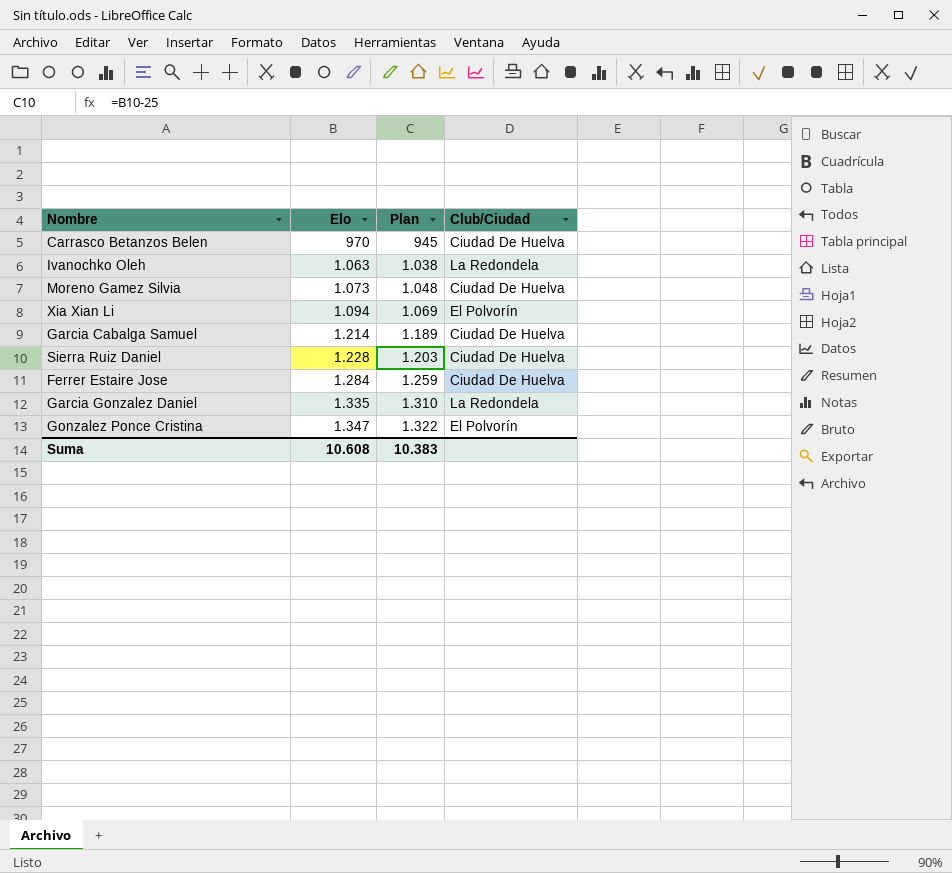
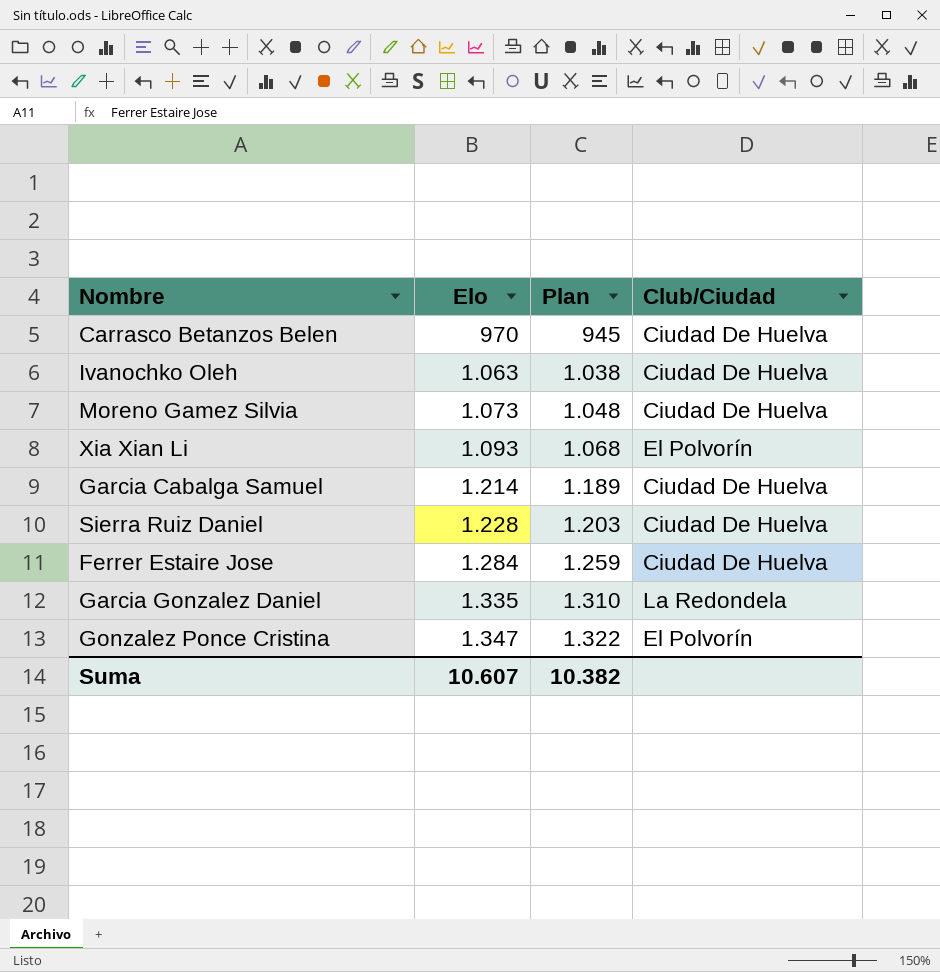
Ivanochko Oleh | Club/Ciudad: La Redondela -> Ciudad De Huelva
Xia Xian Li | Elo: 1.094 -> 1.093
Xia Xian Li | Plan: 1.069 -> 1.068
Suma | Elo: 10.608 -> 10.607
Suma | Plan: 10.383 -> 10.382

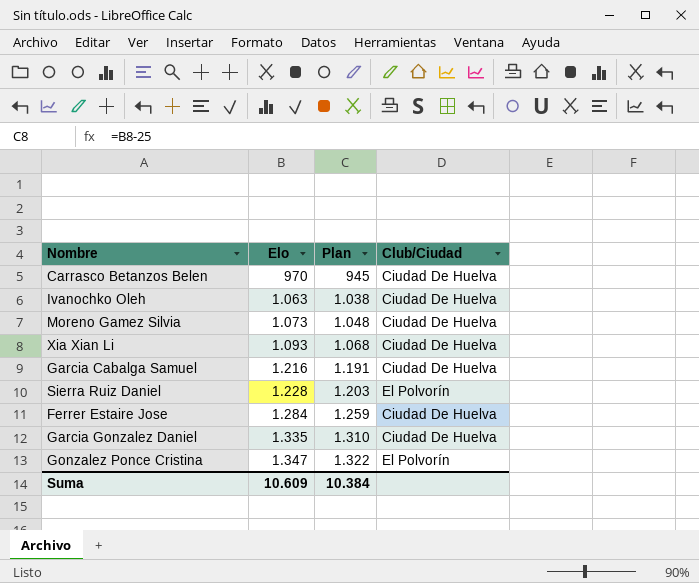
Xia Xian Li | Club/Ciudad: El Polvorín -> Ciudad De Huelva
Garcia Cabalga Samuel | Elo: 1.214 -> 1.216
Garcia Cabalga Samuel | Plan: 1.189 -> 1.191
Sierra Ruiz Daniel | Club/Ciudad: Ciudad De Huelva -> El Polvorín
Garcia Gonzalez Daniel | Club/Ciudad: La Redondela -> Ciudad De Huelva
Suma | Elo: 10.607 -> 10.609
Suma | Plan: 10.382 -> 10.384

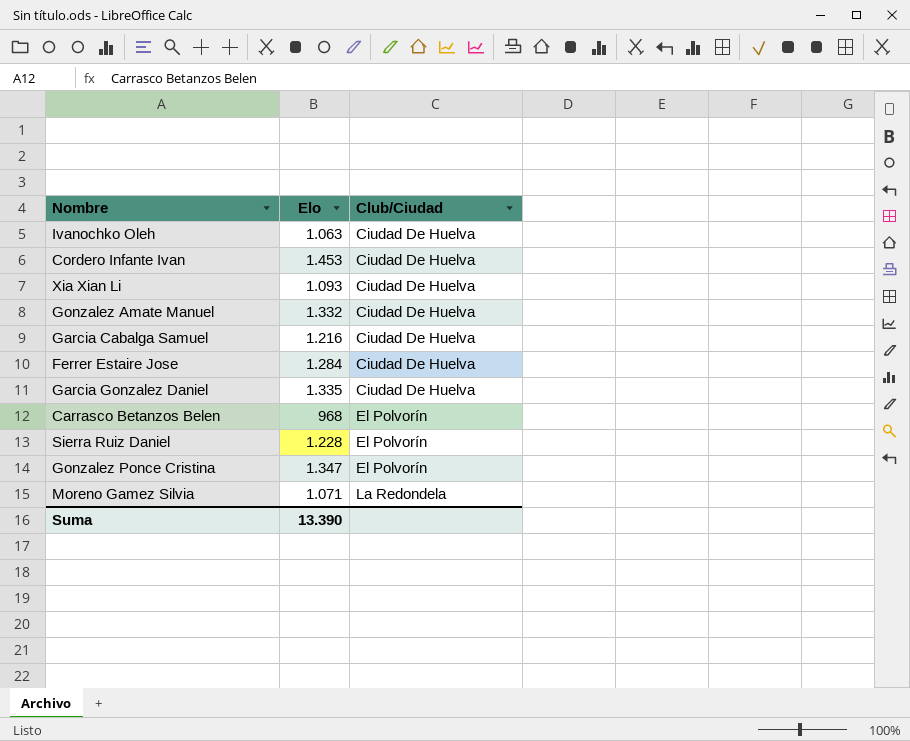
row order: Elo ascending -> Club/Ciudad ascending
column Plan | formula: [Elo] - 25 -> none
row Cordero Infante Ivan: none -> 1.453 | Ciudad De Huelva
row Gonzalez Amate Manuel: none -> 1.332 | Ciudad De Huelva
Carrasco Betanzos Belen | Elo: 970 -> 968
Carrasco Betanzos Belen | Club/Ciudad: Ciudad De Huelva -> El Polvorín
Moreno Gamez Silvia | Elo: 1.073 -> 1.071
Moreno Gamez Silvia | Club/Ciudad: Ciudad De Huelva -> La Redondela
Suma | Elo: 10.609 -> 13.390

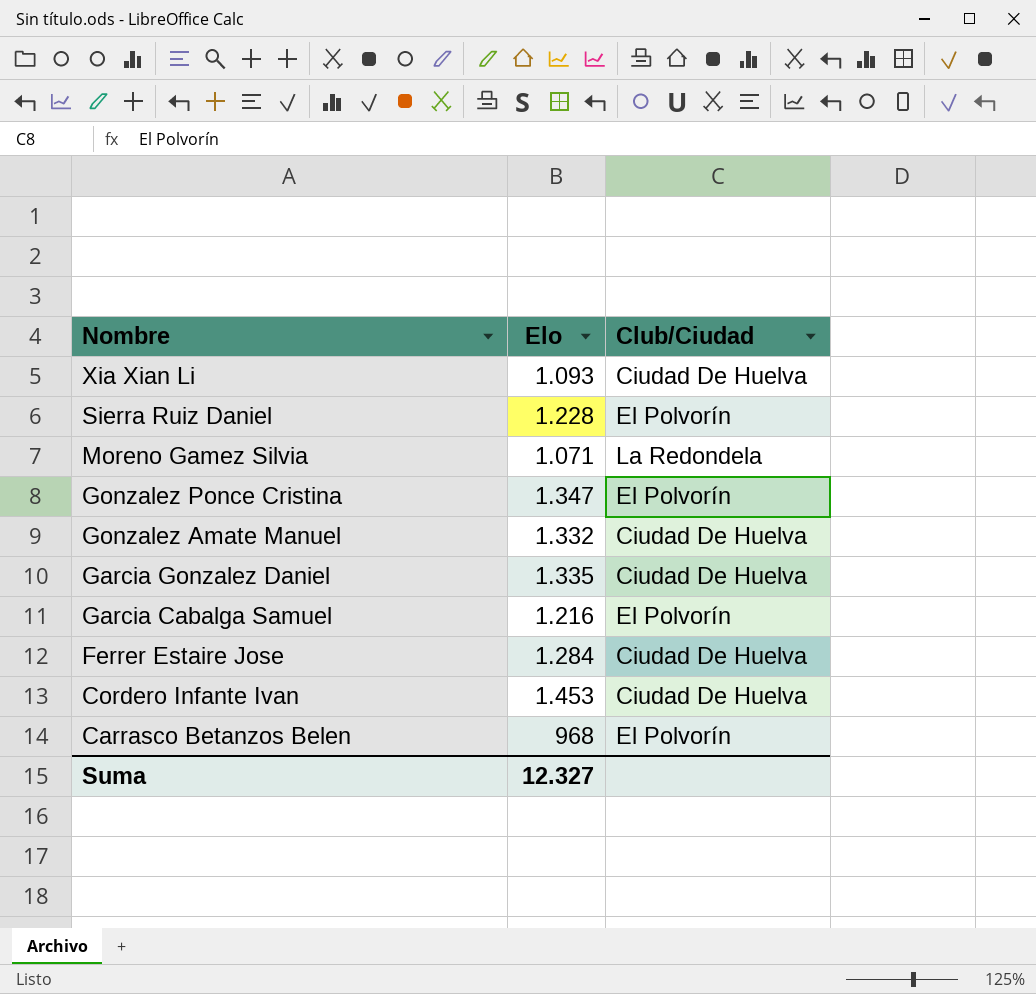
row order: Club/Ciudad ascending -> Nombre descending
row Ivanochko Oleh: 1.063 | Ciudad De Huelva -> none
Garcia Cabalga Samuel | Club/Ciudad: Ciudad De Huelva -> El Polvorín
Suma | Elo: 13.390 -> 12.327

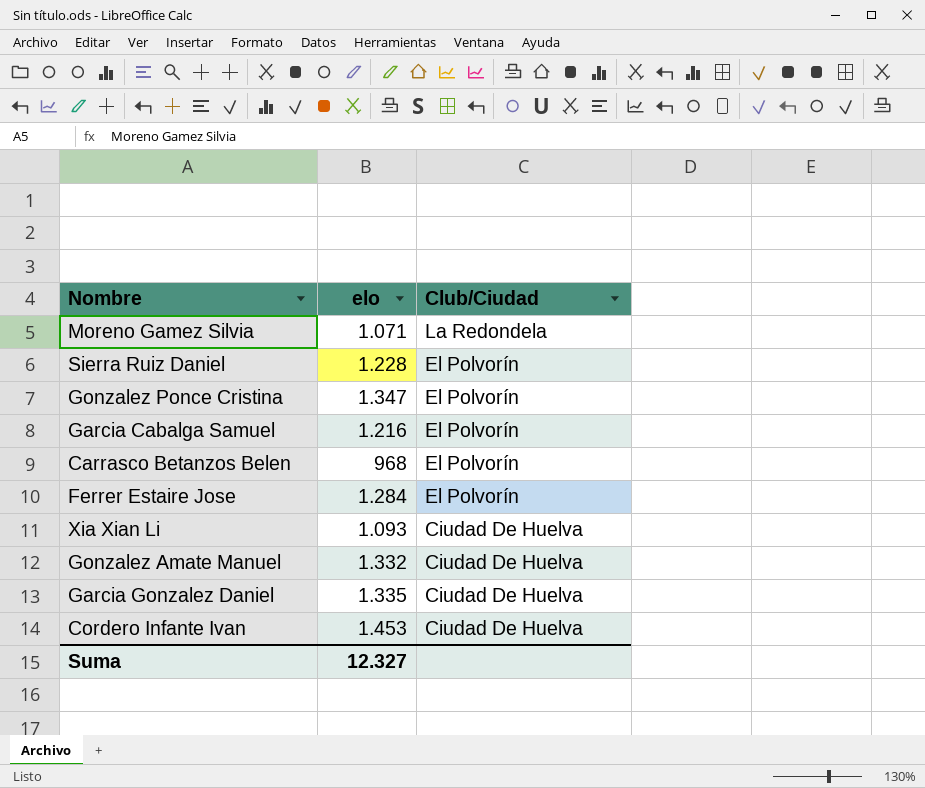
row order: Nombre descending -> Club/Ciudad descending
column name: Elo -> elo
Ferrer Estaire Jose | Club/Ciudad: Ciudad De Huelva -> El Polvorín

